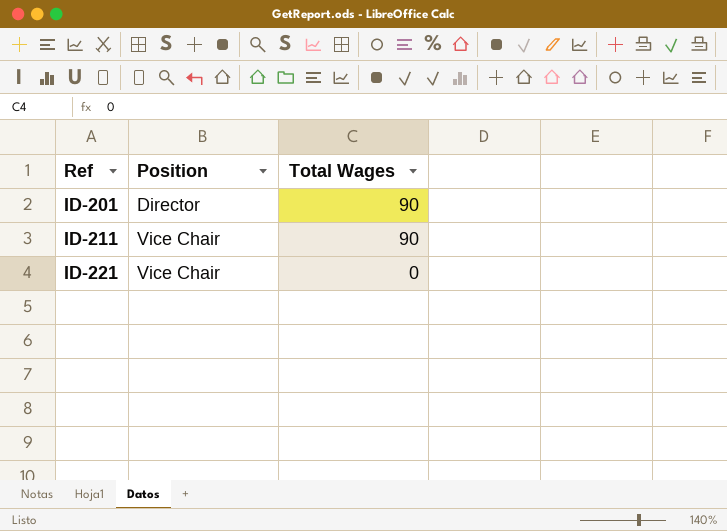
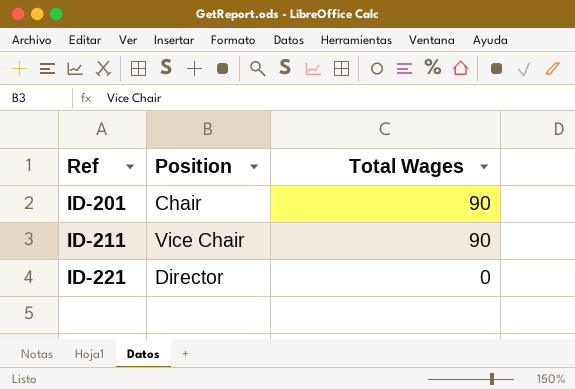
ID-201 | Position: Director -> Chair
ID-221 | Position: Vice Chair -> Director

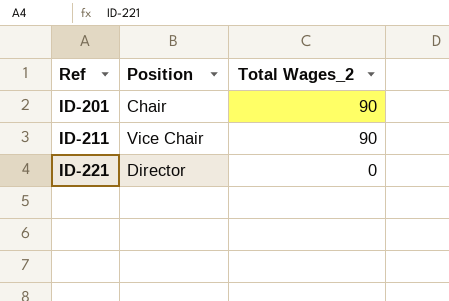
column name: Total Wages -> Total Wages_2

